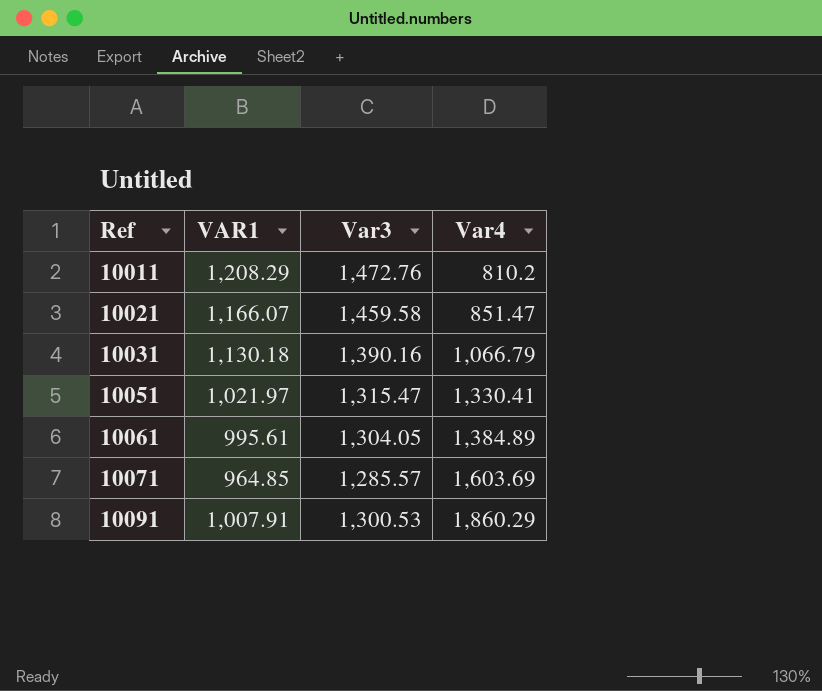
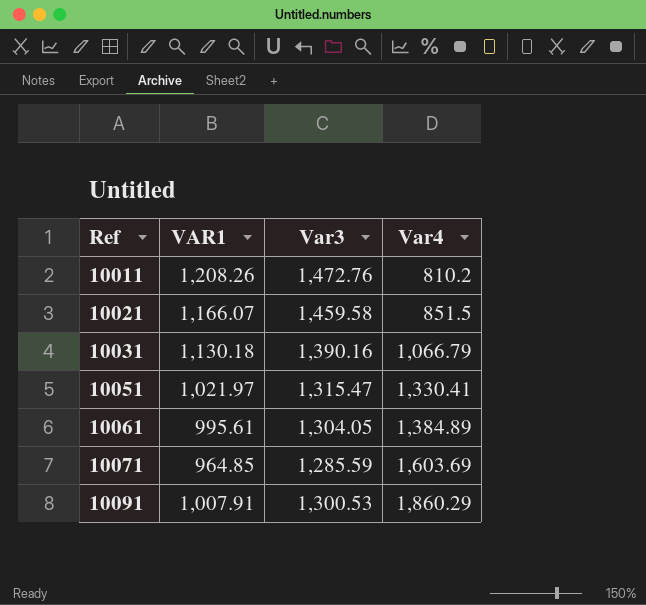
10011 | VAR1: 1,208.29 -> 1,208.26
10021 | Var4: 851.47 -> 851.5
10071 | Var3: 1,285.57 -> 1,285.59

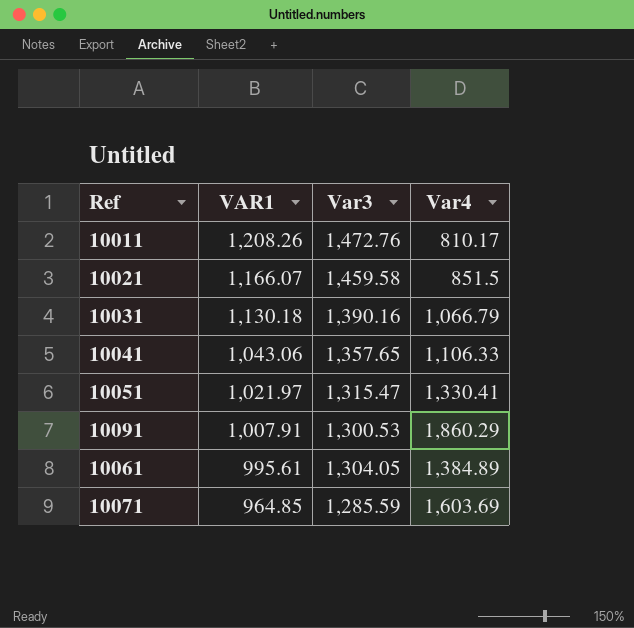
row order: Ref ascending -> VAR1 descending
10011 | Var4: 810.2 -> 810.17
row 10041: none -> 1,043.06 | 1,357.65 | 1,106.33

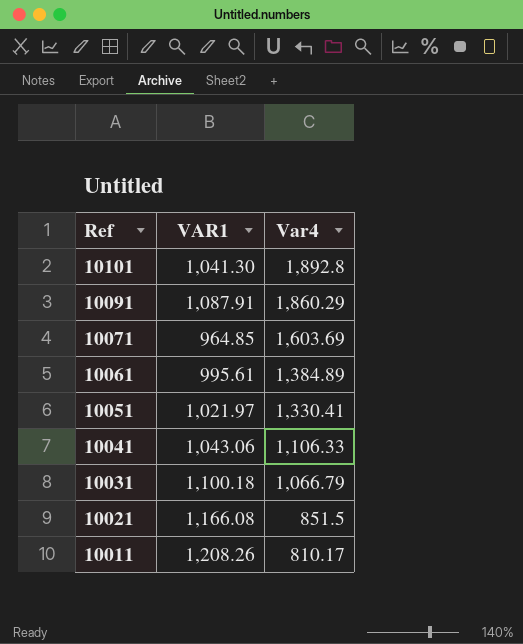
row order: VAR1 descending -> Ref descending
column Var3 | position: 3 -> none
row 10101: none -> 1,041.30 | 1,892.8
10091 | VAR1: 1,007.91 -> 1,087.91
10031 | VAR1: 1,130.18 -> 1,100.18
10021 | VAR1: 1,166.07 -> 1,166.08

